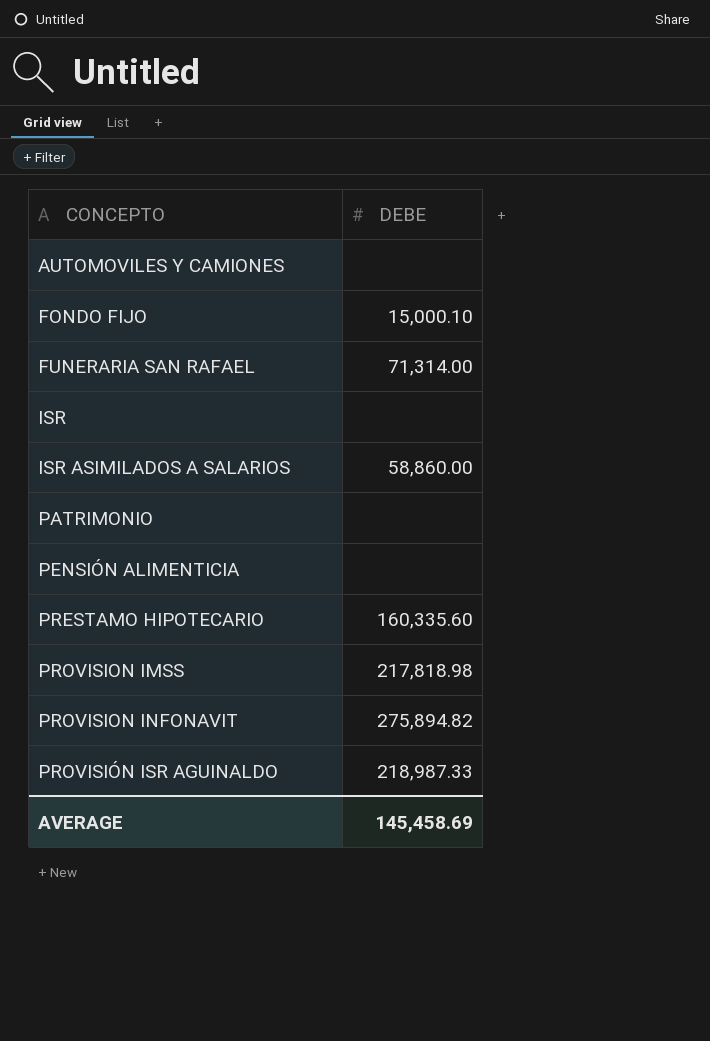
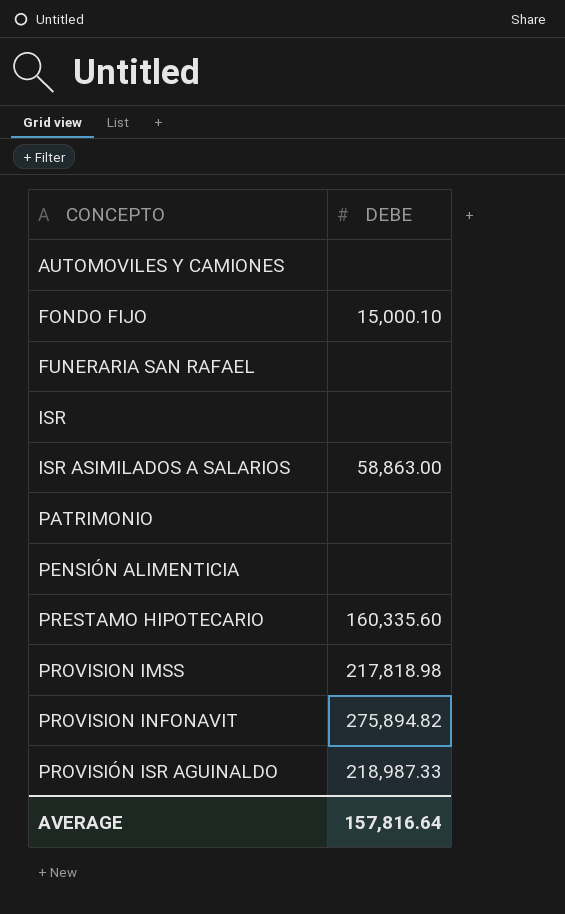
FUNERARIA SAN RAFAEL | DEBE: 71,314.00 -> none
ISR ASIMILADOS A SALARIOS | DEBE: 58,860.00 -> 58,863.00
AVERAGE | DEBE: 145,458.69 -> 157,816.64

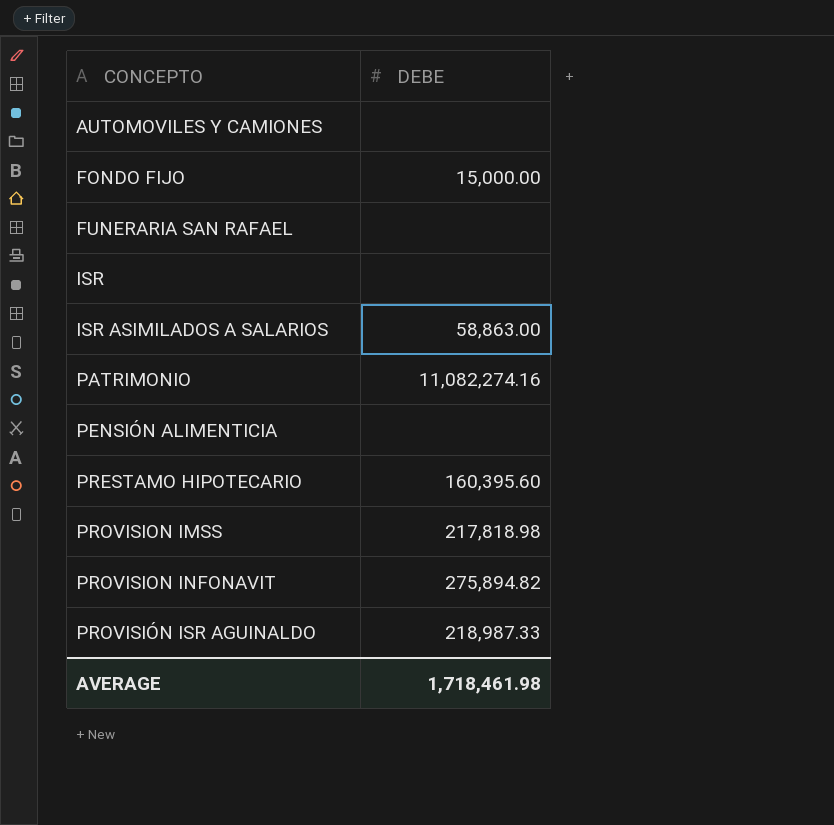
FONDO FIJO | DEBE: 15,000.10 -> 15,000.00
PATRIMONIO | DEBE: none -> 11,082,274.16
PRESTAMO HIPOTECARIO | DEBE: 160,335.60 -> 160,395.60
AVERAGE | DEBE: 157,816.64 -> 1,718,461.98

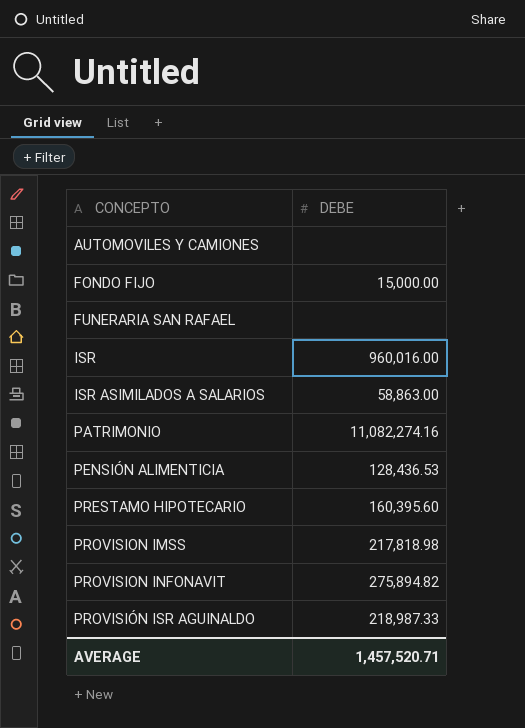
ISR | DEBE: none -> 960,016.00
PENSIÓN ALIMENTICIA | DEBE: none -> 128,436.53
AVERAGE | DEBE: 1,718,461.98 -> 1,457,520.71

